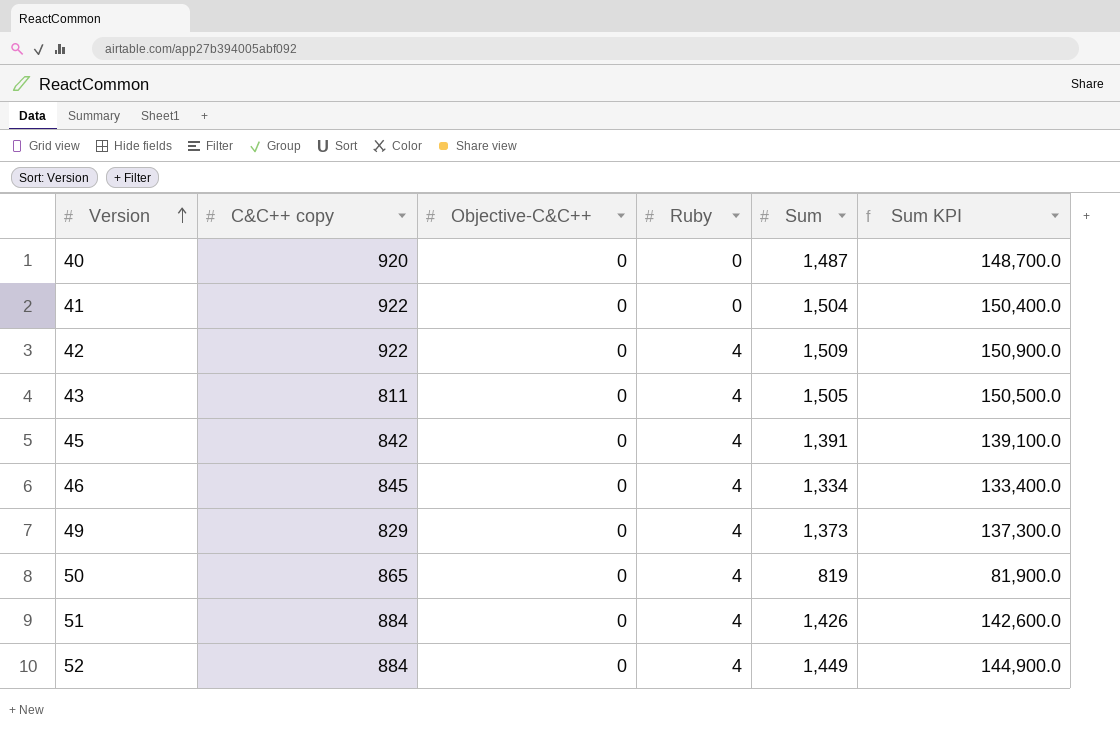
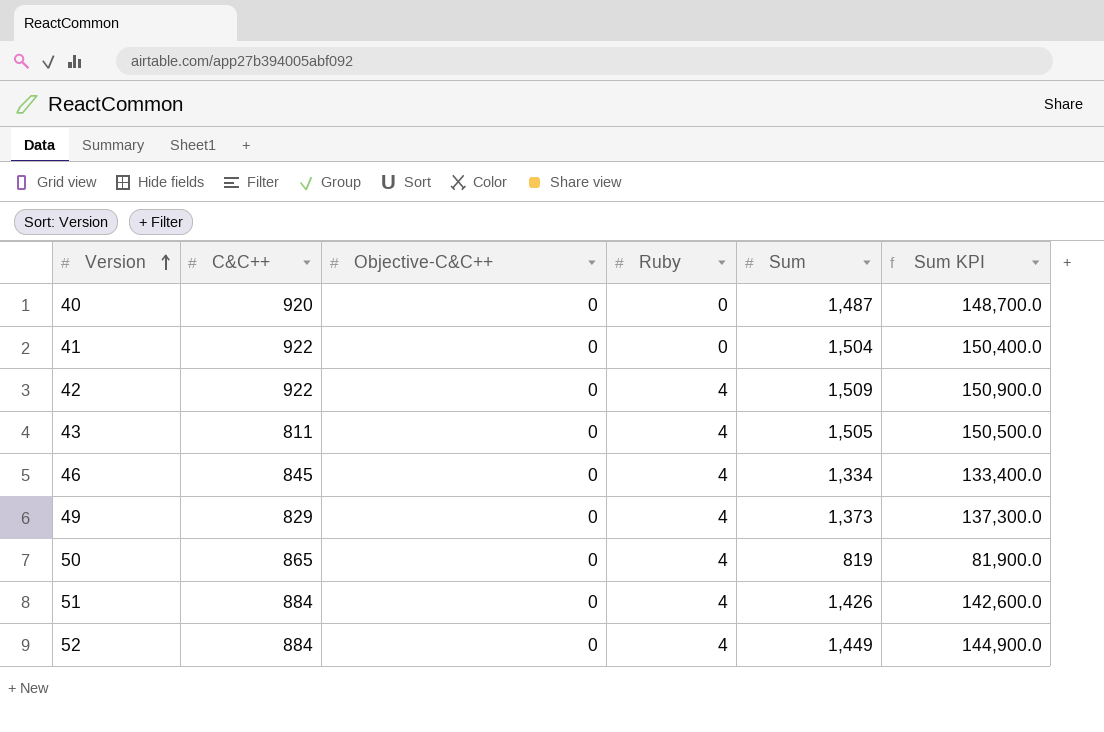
column name: C&C++ copy -> C&C++
row 45: 842 | 0 | 4 | 1,391 | 139,100.0 -> none

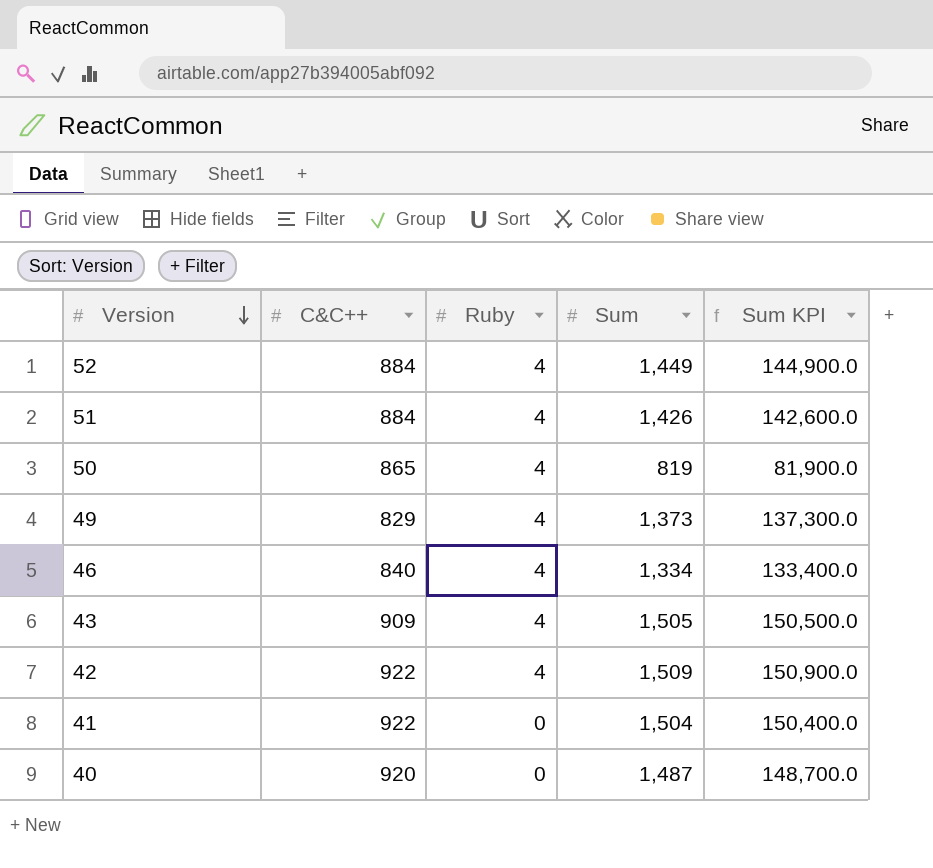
row order: Version ascending -> Version descending
column Objective-C&C++ | position: 3 -> none
46 | C&C++: 845 -> 840
43 | C&C++: 811 -> 909

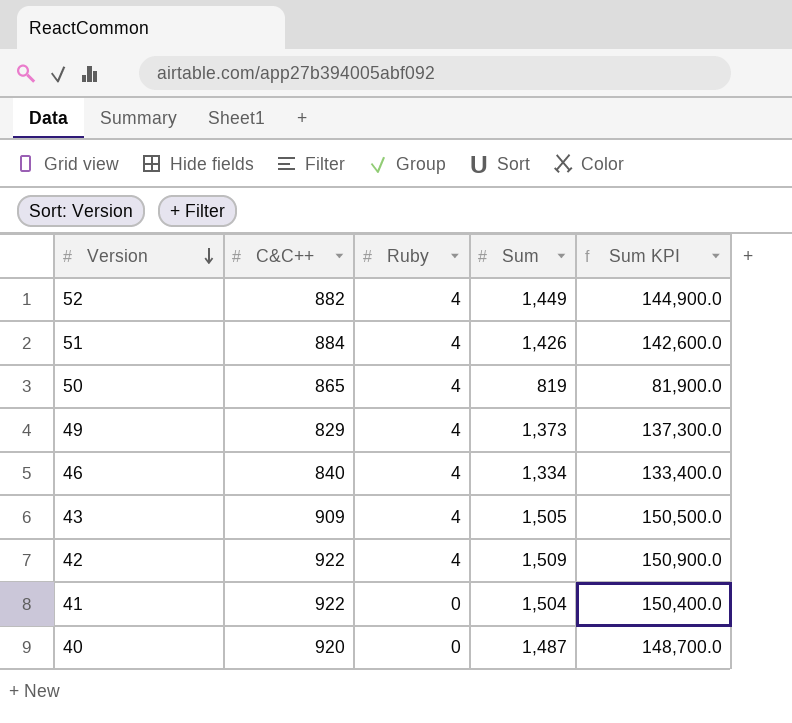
52 | C&C++: 884 -> 882

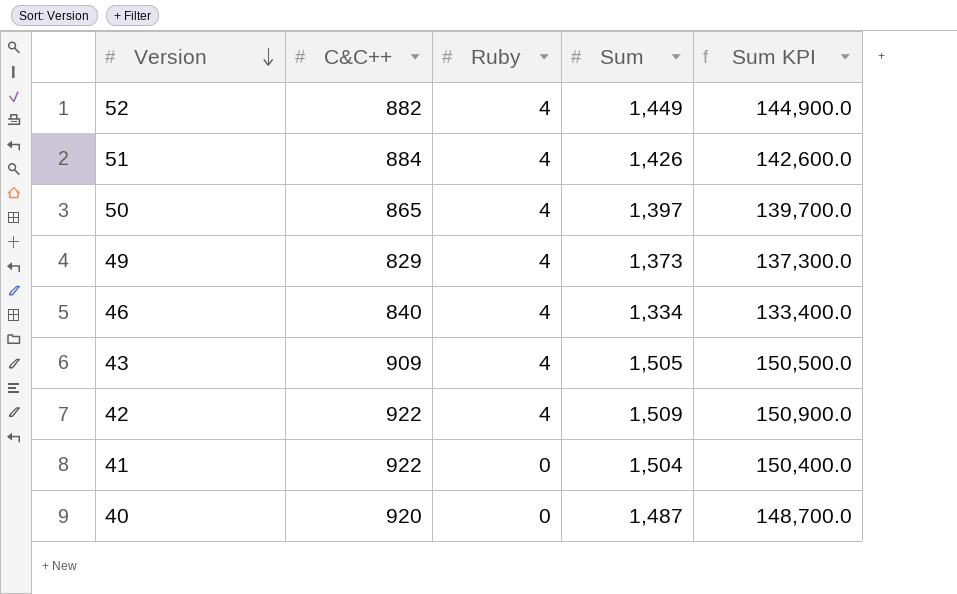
50 | Sum: 819 -> 1,397
50 | Sum KPI: 81,900.0 -> 139,700.0

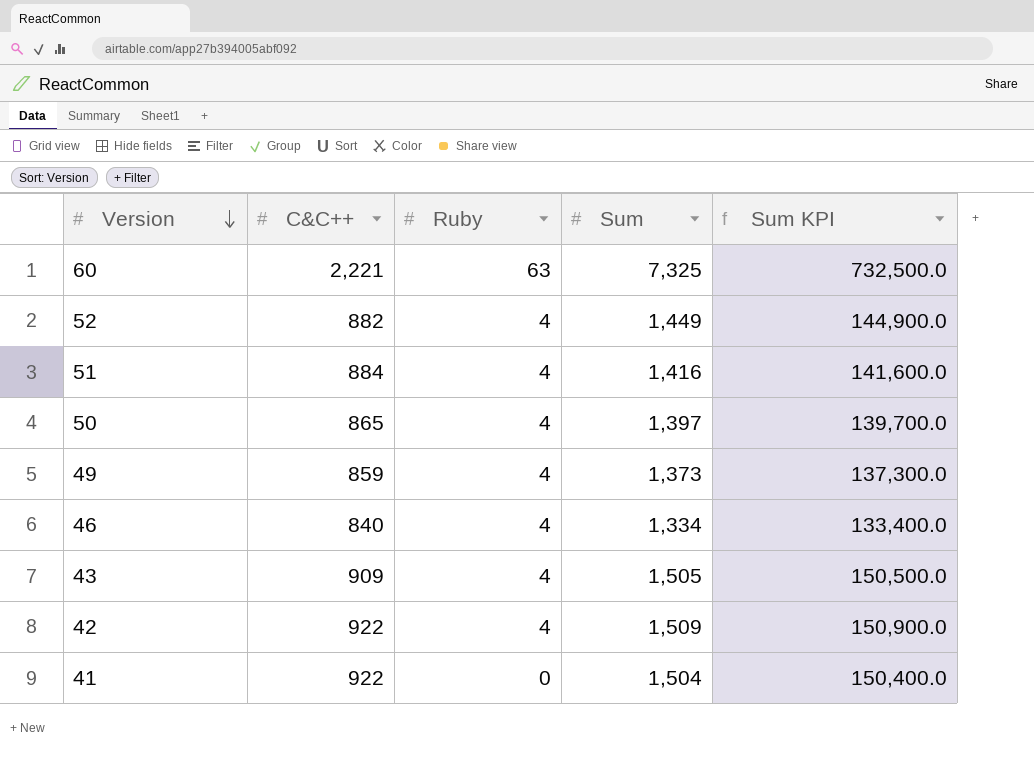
row 40: 920 | 0 | 1,487 | 148,700.0 -> none
row 60: none -> 2,221 | 63 | 7,325 | 732,500.0
51 | Sum: 1,426 -> 1,416
51 | Sum KPI: 142,600.0 -> 141,600.0
49 | C&C++: 829 -> 859

